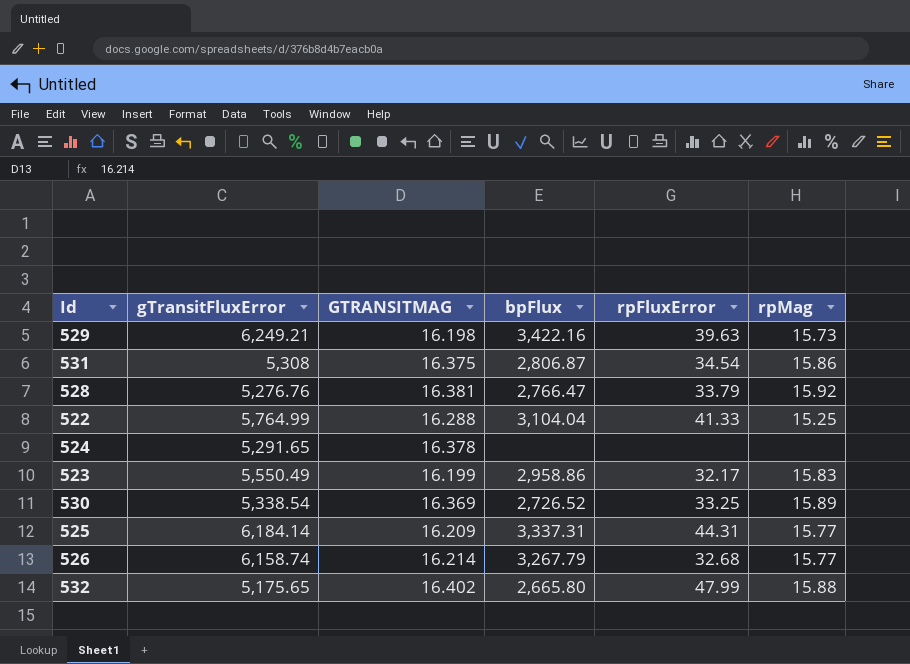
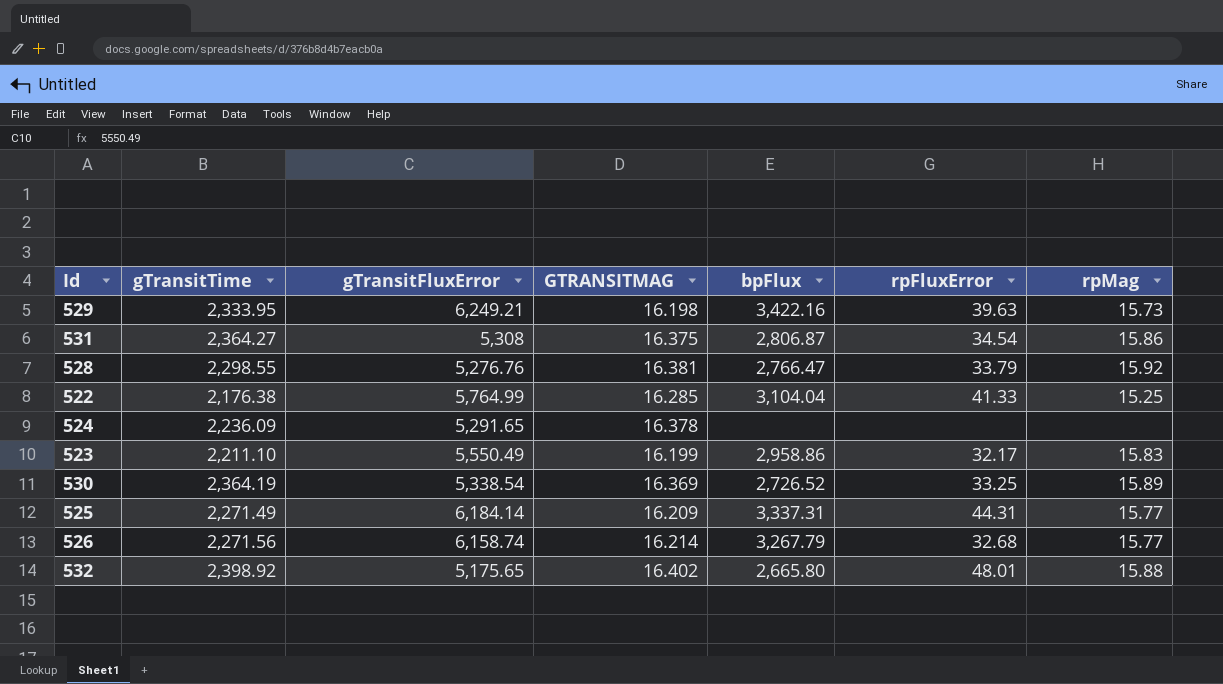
column gTransitTime | position: none -> 2
522 | GTRANSITMAG: 16.288 -> 16.285
532 | rpFluxError: 47.99 -> 48.01

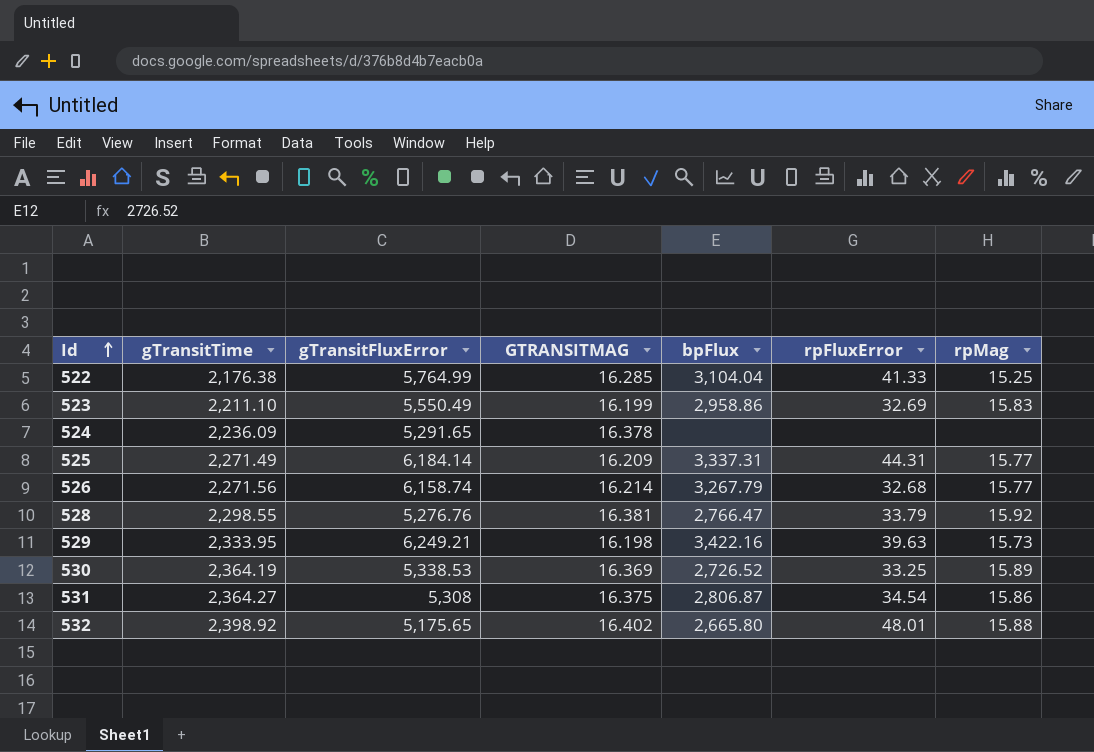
row order: none -> Id ascending
523 | rpFluxError: 32.17 -> 32.69
530 | gTransitFluxError: 5,338.54 -> 5,338.53

